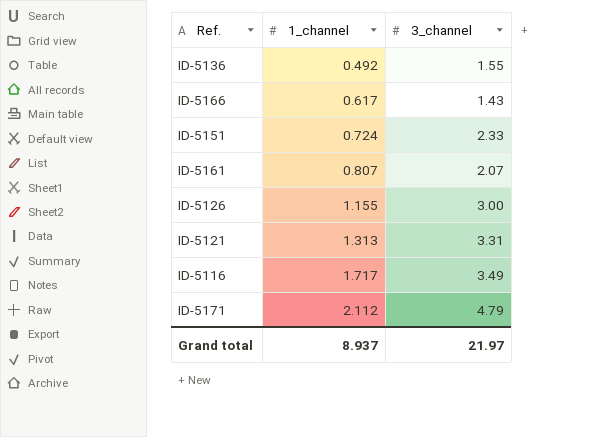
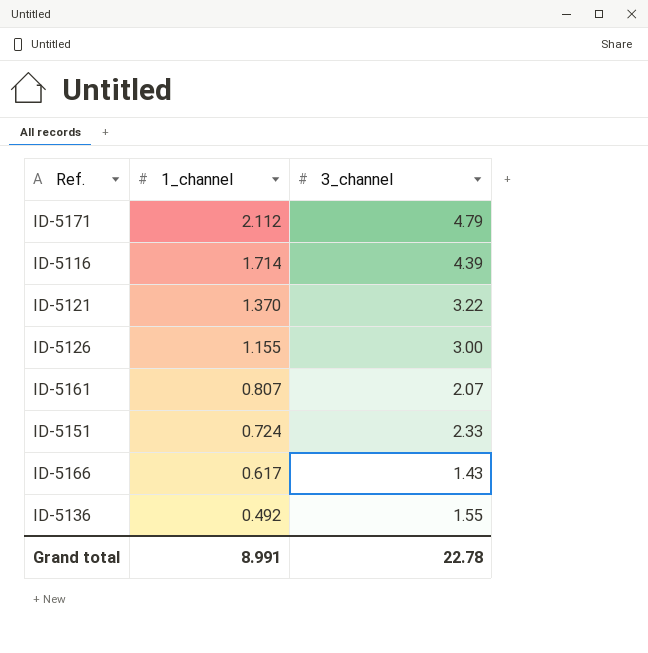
row order: 1_channel ascending -> 1_channel descending
ID-5116 | 1_channel: 1.717 -> 1.714
ID-5116 | 3_channel: 3.49 -> 4.39
ID-5121 | 1_channel: 1.313 -> 1.370
ID-5121 | 3_channel: 3.31 -> 3.22
Grand total | 1_channel: 8.937 -> 8.991
Grand total | 3_channel: 21.97 -> 22.78

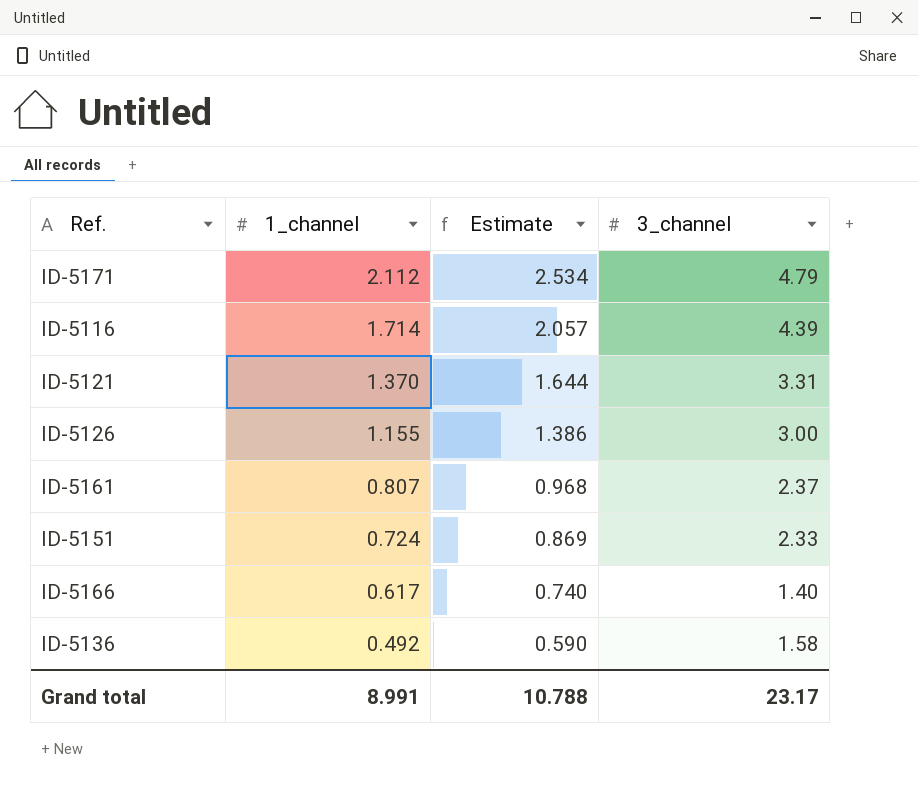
column Estimate | formula: none -> [1_channel] * 1.2
ID-5121 | 3_channel: 3.22 -> 3.31
ID-5161 | 3_channel: 2.07 -> 2.37
ID-5166 | 3_channel: 1.43 -> 1.40
ID-5136 | 3_channel: 1.55 -> 1.58
Grand total | 3_channel: 22.78 -> 23.17

